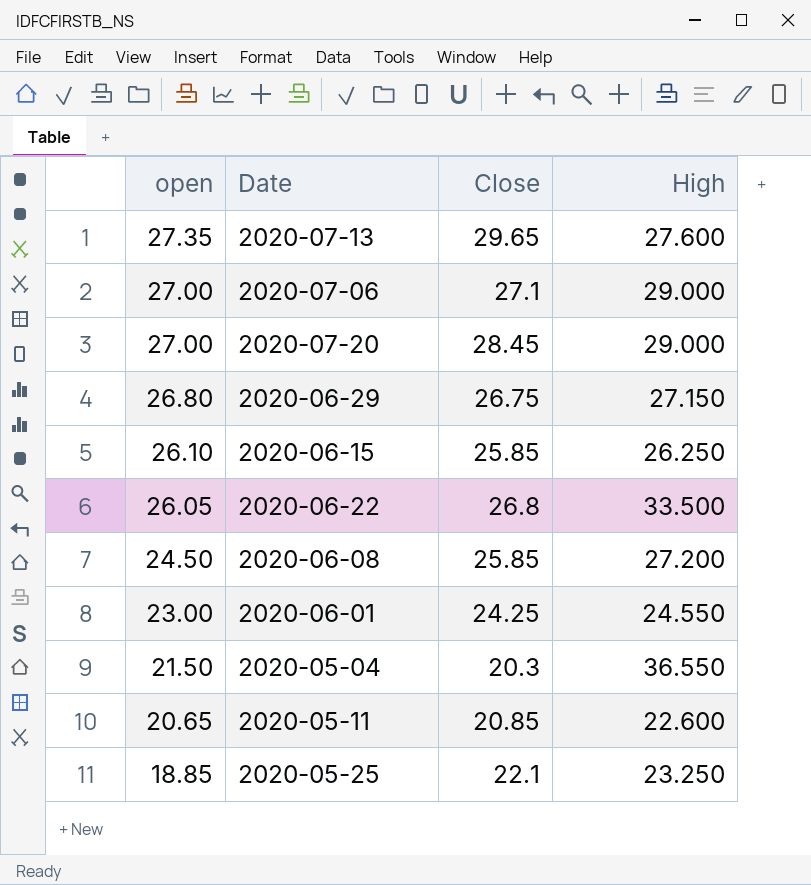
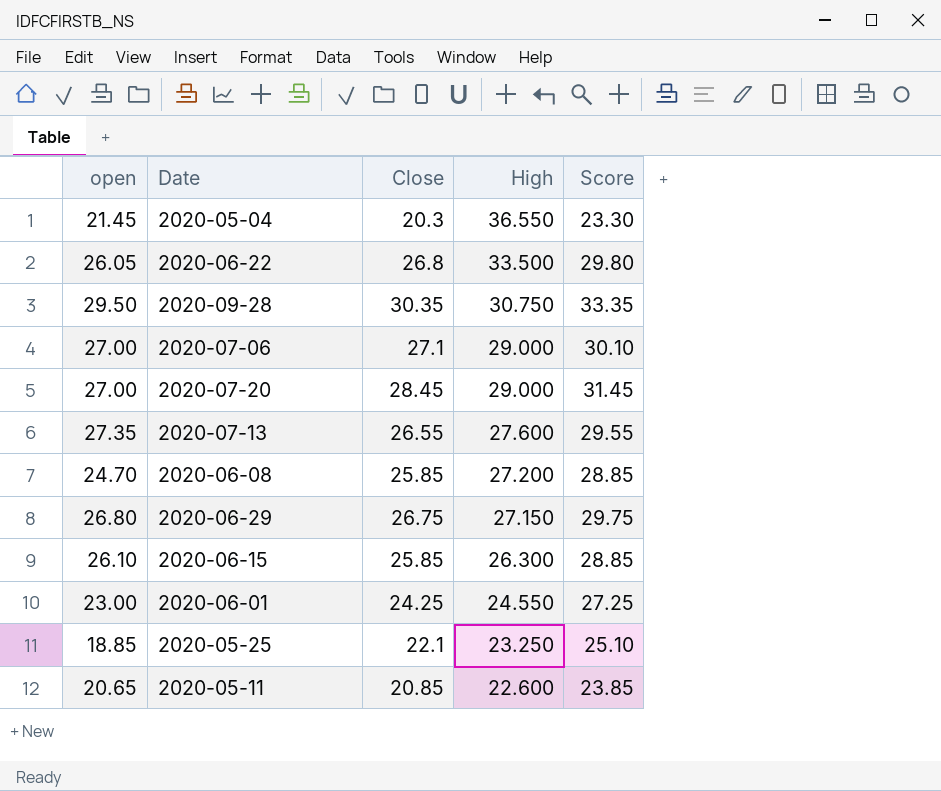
row order: open descending -> High descending
column Score | formula: none -> [Close] + 3
2020-05-04 | open: 21.50 -> 21.45
row 2020-09-28: none -> 29.50 | 30.35 | 30.750 | 33.35
2020-07-13 | Close: 29.65 -> 26.55
2020-06-08 | open: 24.50 -> 24.70
2020-06-15 | High: 26.250 -> 26.300

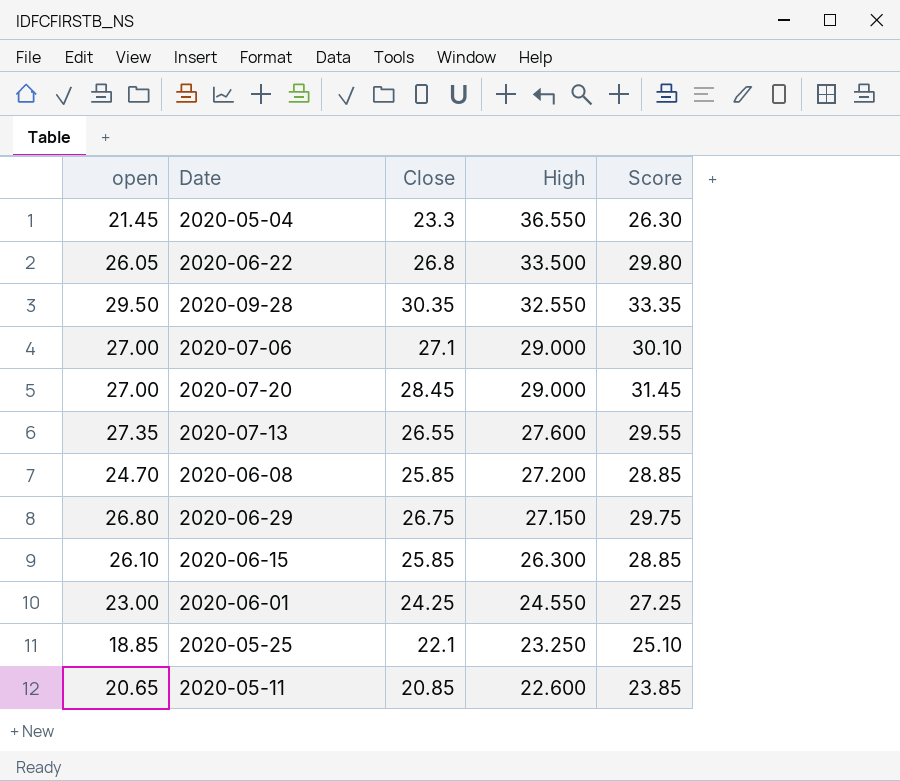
2020-05-04 | Close: 20.3 -> 23.3
2020-05-04 | Score: 23.30 -> 26.30
2020-09-28 | High: 30.750 -> 32.550

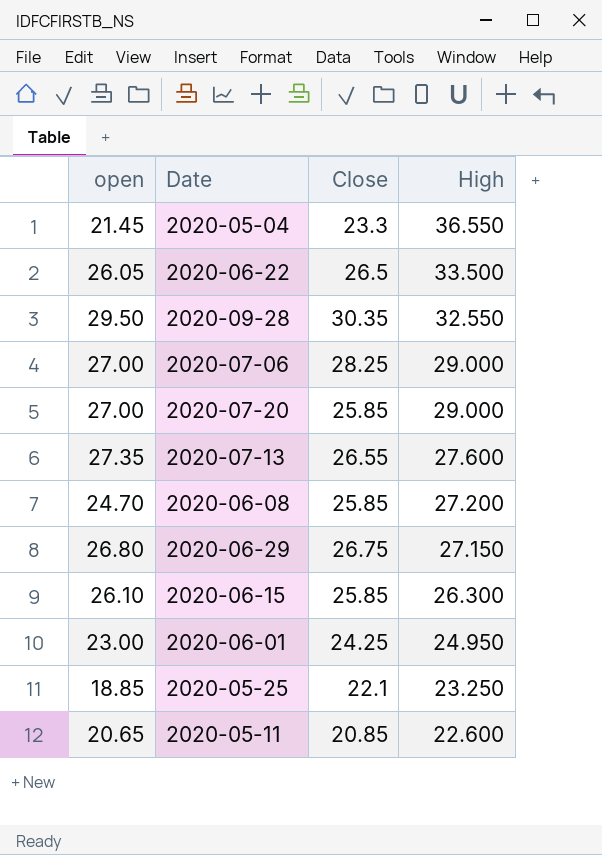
column Score | formula: [Close] + 3 -> none
2020-06-22 | Close: 26.8 -> 26.5
2020-07-06 | Close: 27.1 -> 28.25
2020-07-20 | Close: 28.45 -> 25.85
2020-06-01 | High: 24.550 -> 24.950

